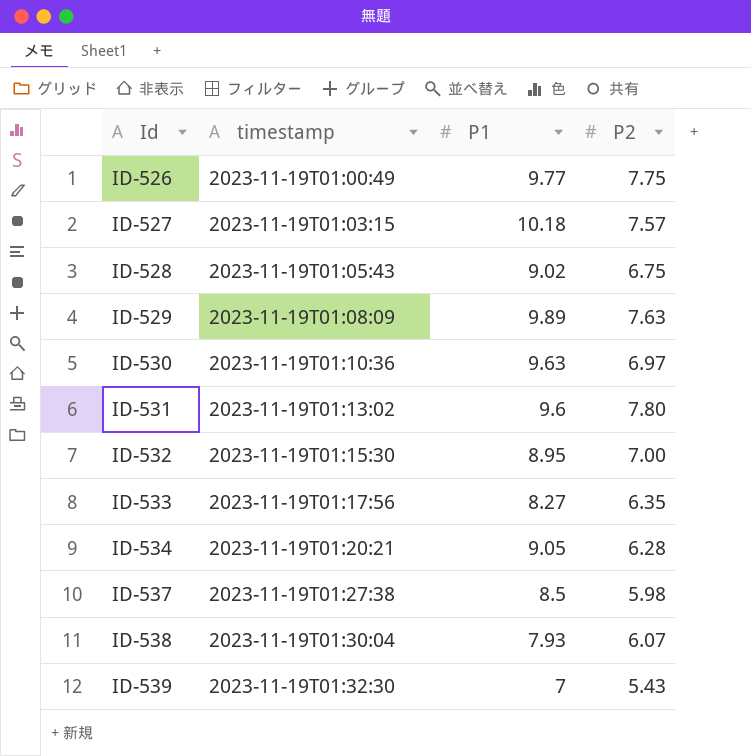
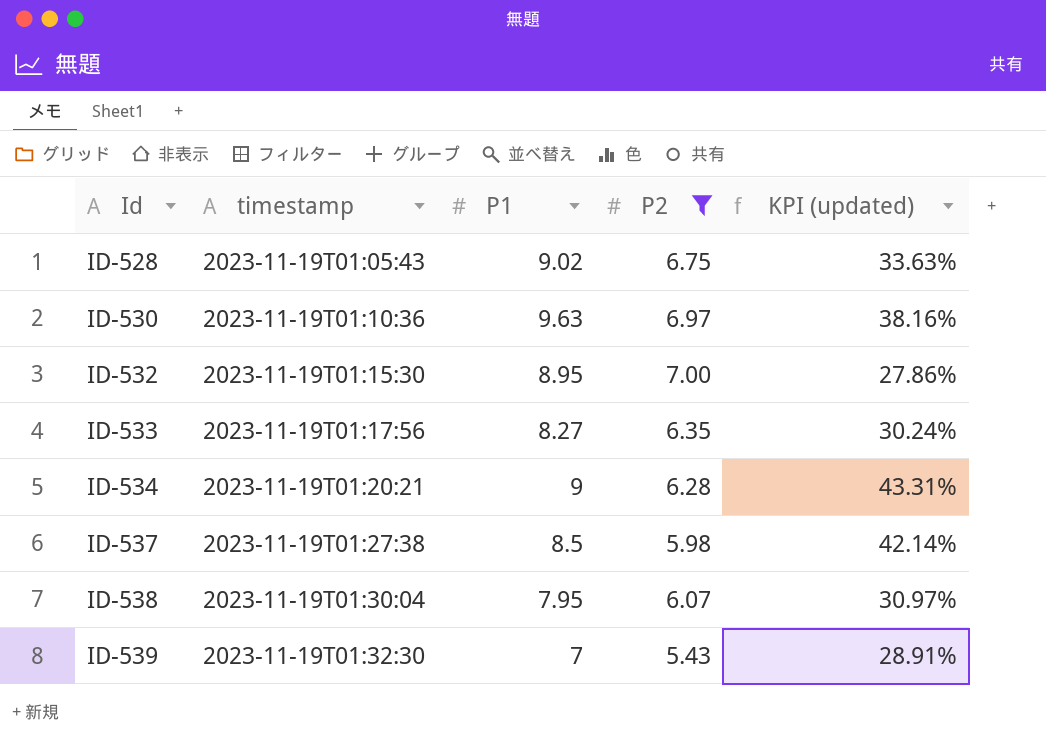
filter: none -> P2 <= 7.00
column KPI (updated) | formula: none -> ([P1] - [P2]) / [P2]
ID-534 | P1: 9.05 -> 9
ID-538 | P1: 7.93 -> 7.95

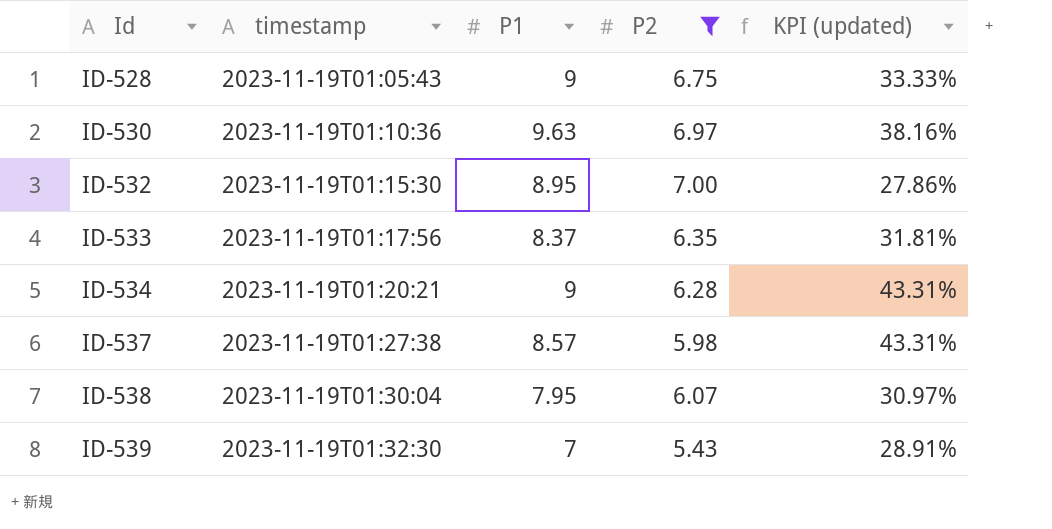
ID-528 | P1: 9.02 -> 9
ID-528 | KPI (updated): 33.63% -> 33.33%
ID-533 | P1: 8.27 -> 8.37
ID-533 | KPI (updated): 30.24% -> 31.81%
ID-537 | P1: 8.5 -> 8.57
ID-537 | KPI (updated): 42.14% -> 43.31%

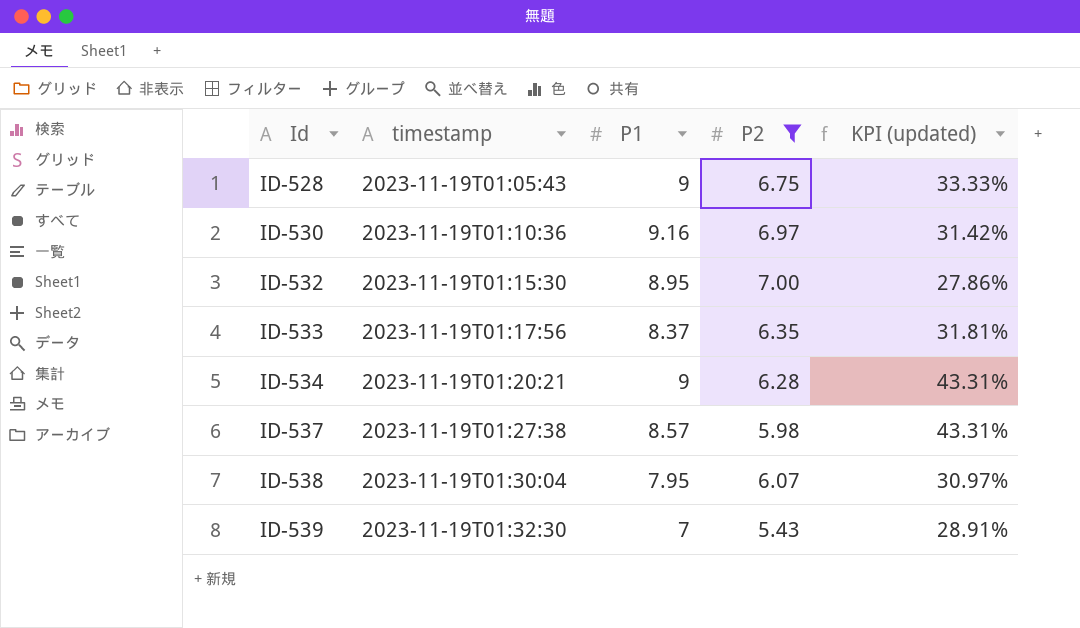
ID-530 | P1: 9.63 -> 9.16
ID-530 | KPI (updated): 38.16% -> 31.42%

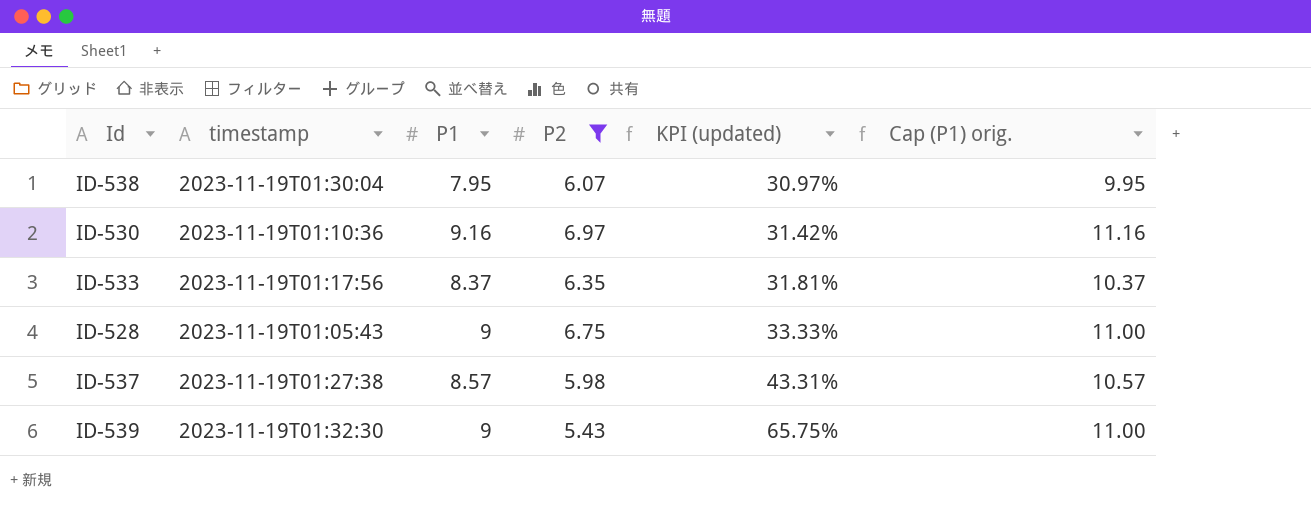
row order: Id ascending -> KPI (updated) ascending
column Cap (P1) orig. | formula: none -> [P1] + 2
row ID-532: 2023-11-19T01:15:30 | 8.95 | 7.00 | 27.86% -> none
row ID-534: 2023-11-19T01:20:21 | 9 | 6.28 | 43.31% -> none
ID-539 | P1: 7 -> 9
ID-539 | KPI (updated): 28.91% -> 65.75%

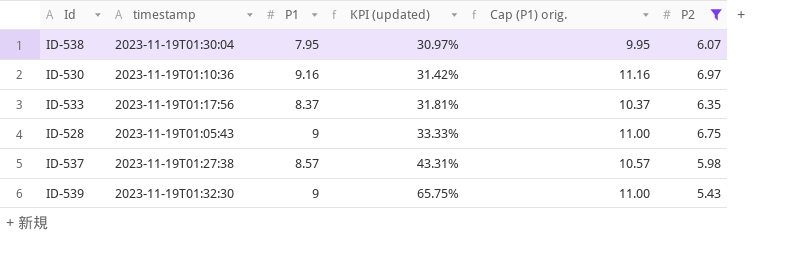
column P2 | position: 4 -> 6

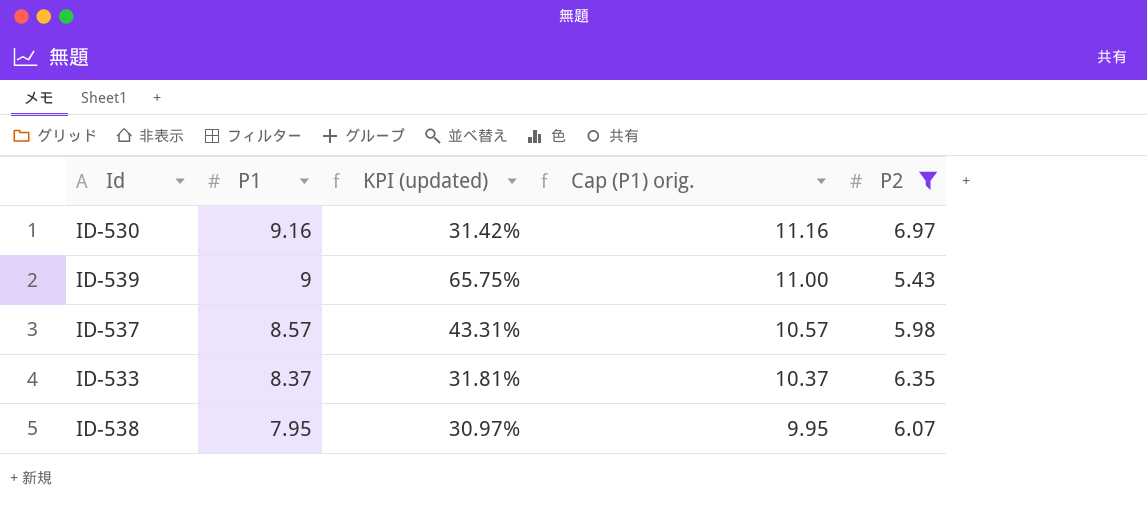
row order: KPI (updated) ascending -> P1 descending
column timestamp | position: 2 -> none
row ID-528: 2023-11-19T01:05:43 | 9 | 33.33% | 11.00 | 6.75 -> none

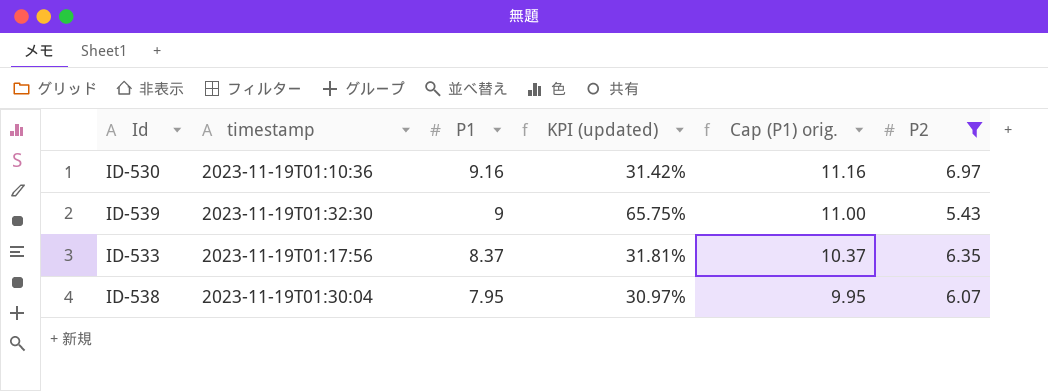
column timestamp | position: none -> 2
row ID-537: 8.57 | 43.31% | 10.57 | 5.98 -> none

